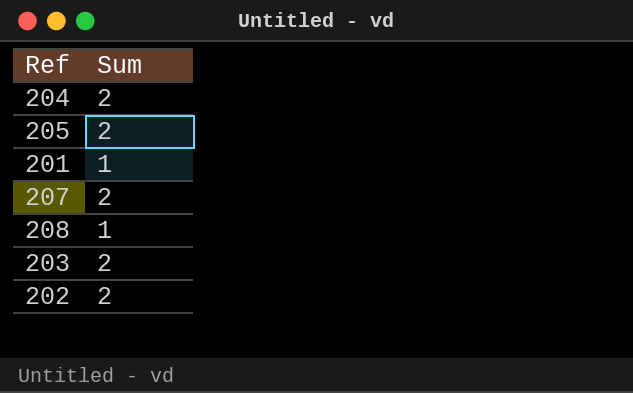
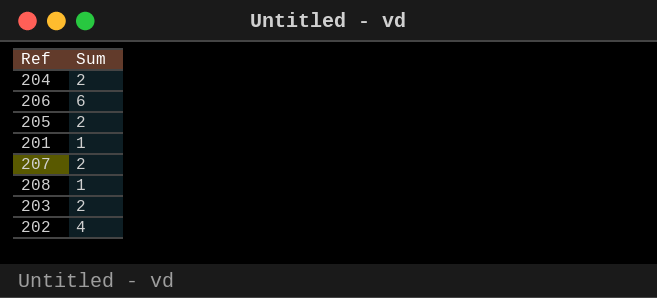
row 206: none -> 6
202 | Sum: 2 -> 4

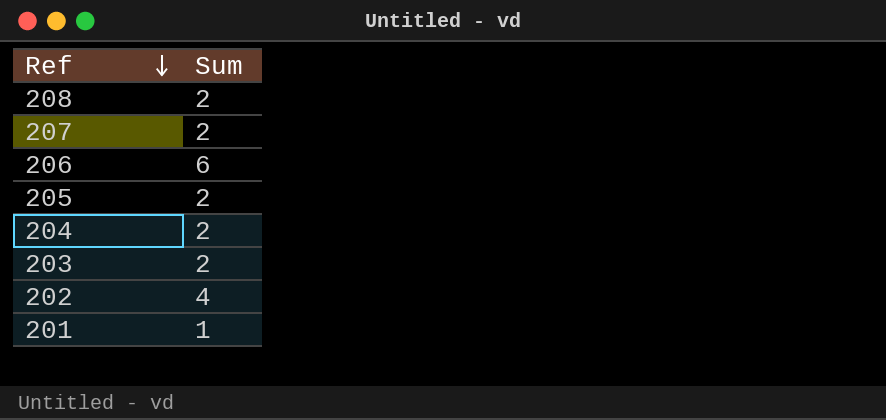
row order: none -> Ref descending
208 | Sum: 1 -> 2

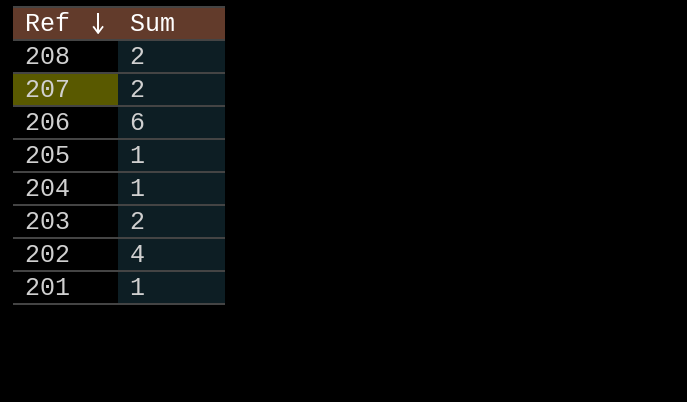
205 | Sum: 2 -> 1
204 | Sum: 2 -> 1

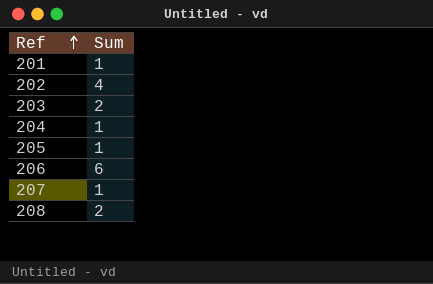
row order: Ref descending -> Ref ascending
207 | Sum: 2 -> 1

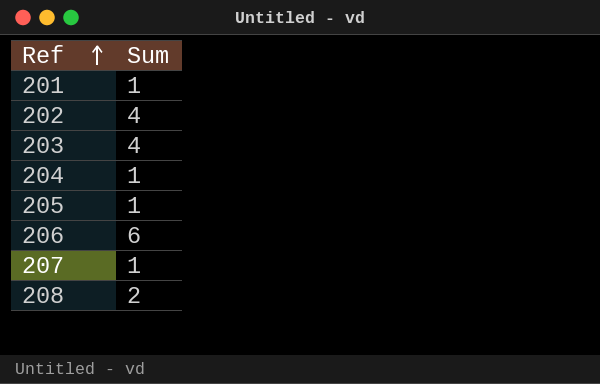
203 | Sum: 2 -> 4

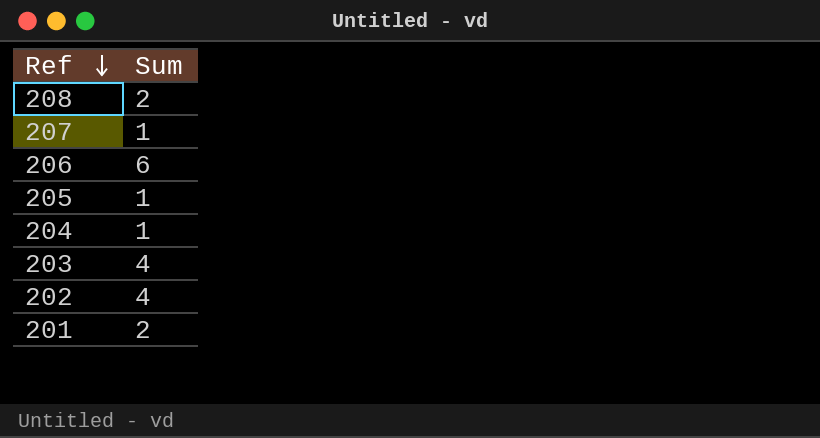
row order: Ref ascending -> Ref descending
201 | Sum: 1 -> 2

